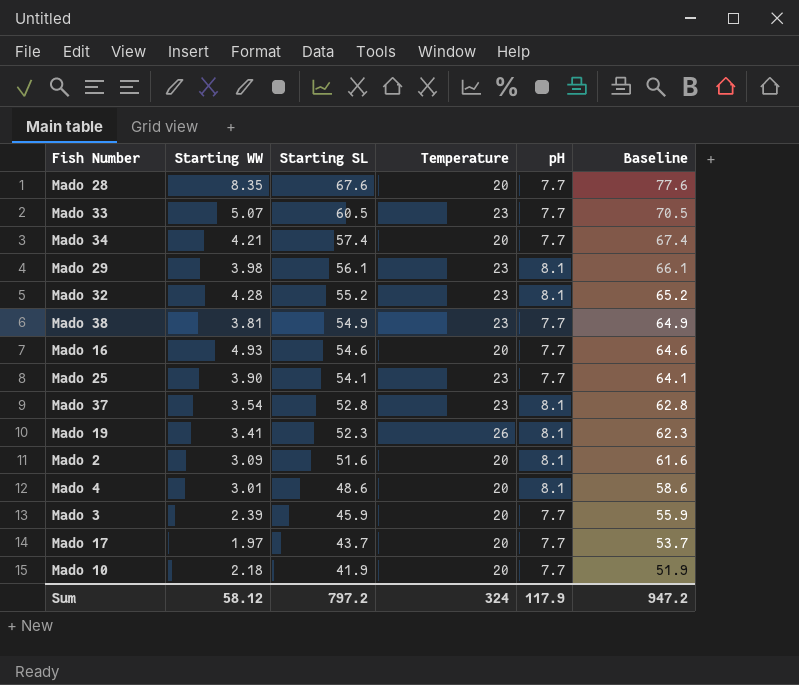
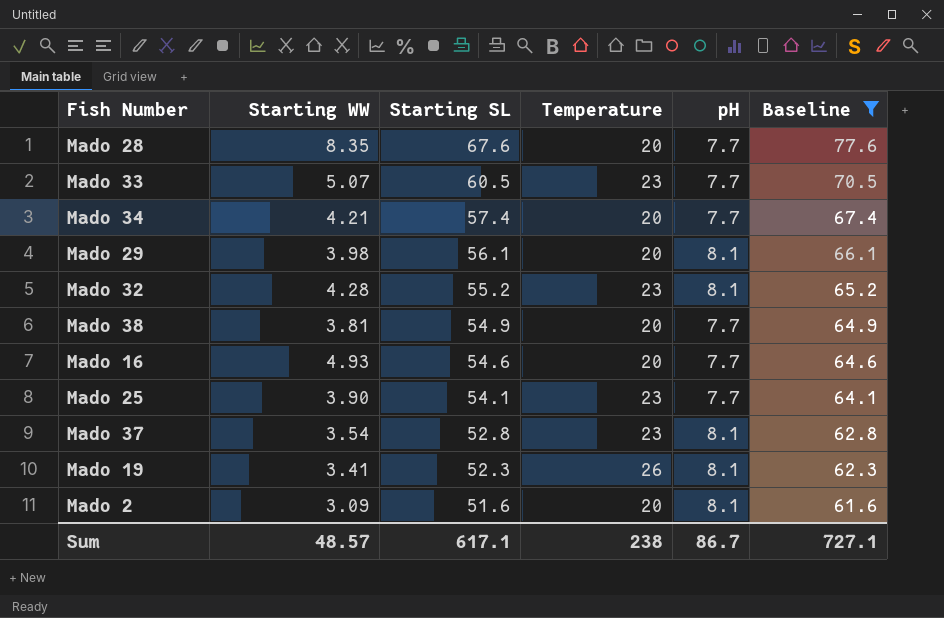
filter: none -> Baseline >= 61.6
Mado 29 | Temperature: 23 -> 20
Mado 38 | Temperature: 23 -> 20
Sum | Starting WW: 58.12 -> 48.57
Sum | Starting SL: 797.2 -> 617.1
Sum | Temperature: 324 -> 238
Sum | pH: 117.9 -> 86.7
Sum | Baseline: 947.2 -> 727.1

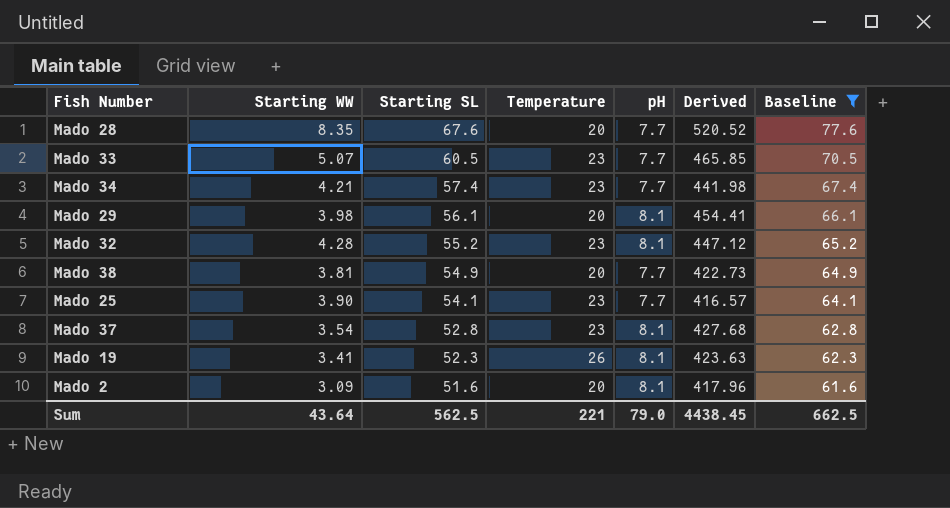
column Derived | formula: none -> [Starting SL] * [pH]
row Mado 16: 4.93 | 54.6 | 20 | 7.7 | 64.6 -> none
Mado 34 | Temperature: 20 -> 23
Sum | Starting WW: 48.57 -> 43.64
Sum | Starting SL: 617.1 -> 562.5
Sum | Temperature: 238 -> 221
Sum | pH: 86.7 -> 79.0
Sum | Baseline: 727.1 -> 662.5

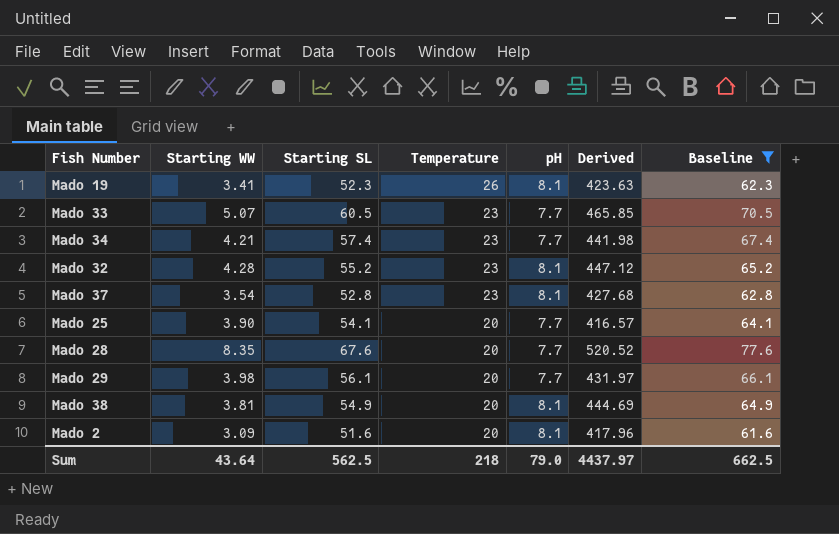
row order: Starting SL descending -> Temperature descending
Mado 25 | Temperature: 23 -> 20
Mado 29 | pH: 8.1 -> 7.7
Mado 29 | Derived: 454.41 -> 431.97
Mado 38 | pH: 7.7 -> 8.1
Mado 38 | Derived: 422.73 -> 444.69
Sum | Temperature: 221 -> 218
Sum | Derived: 4438.45 -> 4437.97

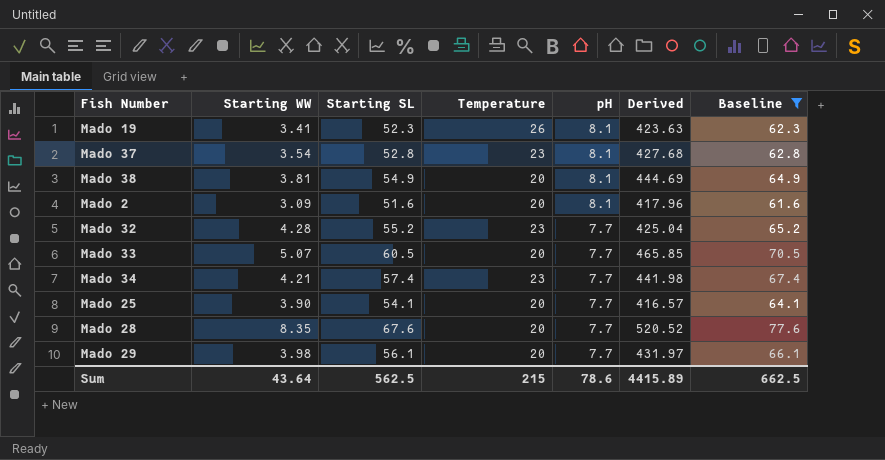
row order: Temperature descending -> pH descending
Mado 32 | pH: 8.1 -> 7.7
Mado 32 | Derived: 447.12 -> 425.04
Mado 33 | Temperature: 23 -> 20
Sum | Temperature: 218 -> 215
Sum | pH: 79.0 -> 78.6
Sum | Derived: 4437.97 -> 4415.89

